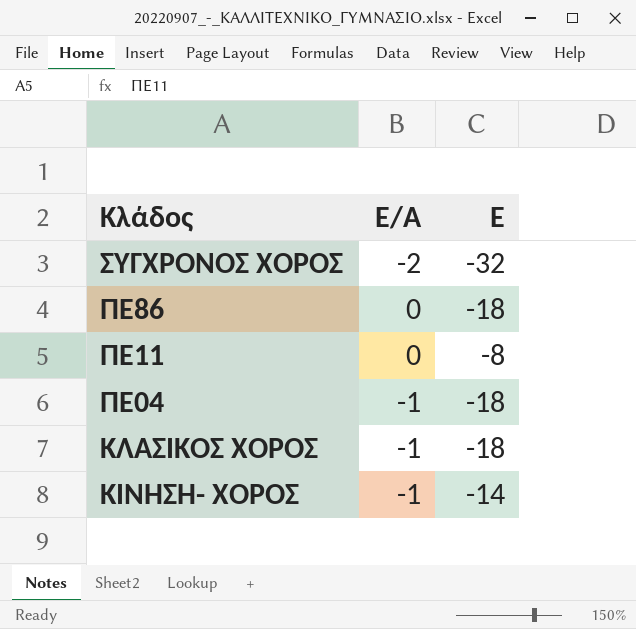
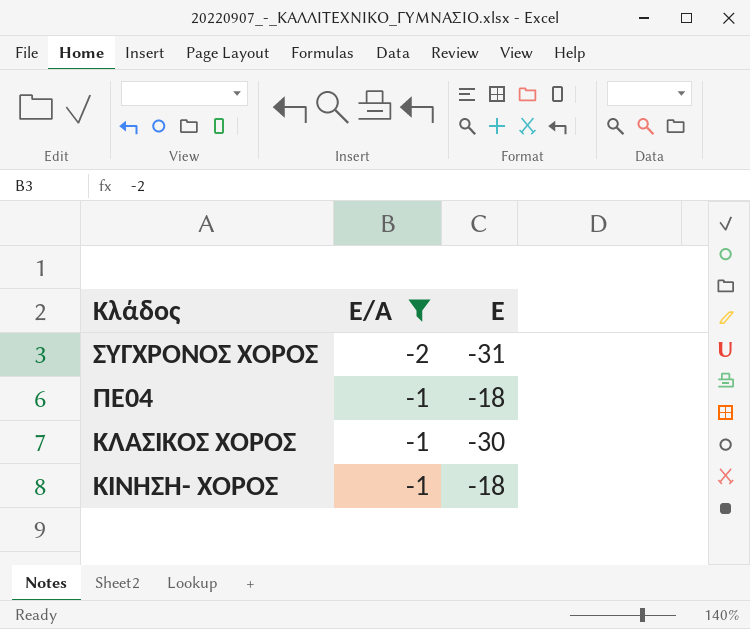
filter: none -> Ε/Α != 0
ΣΥΓΧΡΟΝΟΣ ΧΟΡΟΣ | Ε: -32 -> -31
ΚΛΑΣΙΚΟΣ ΧΟΡΟΣ | Ε: -18 -> -30
ΚΙΝΗΣΗ- ΧΟΡΟΣ | Ε: -14 -> -18

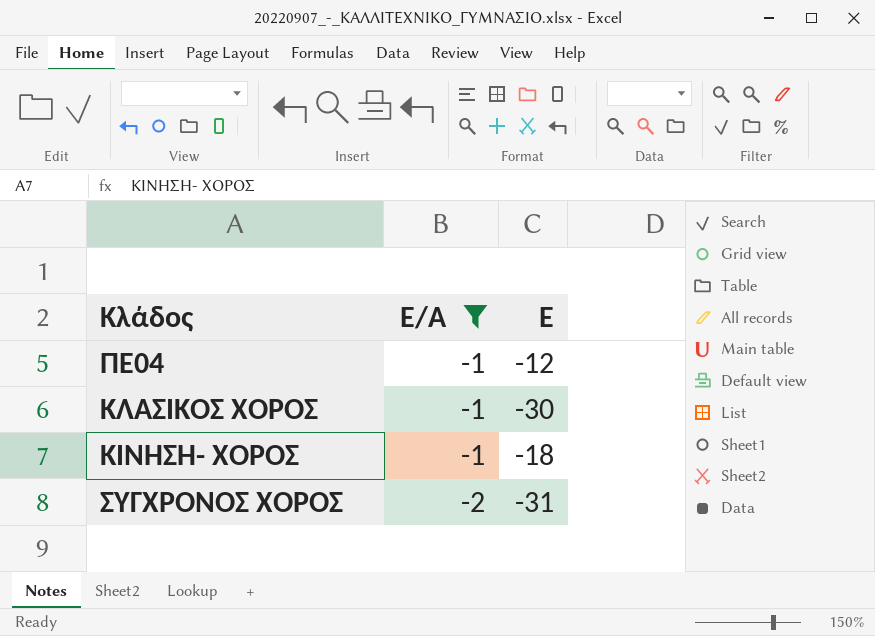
row order: Κλάδος descending -> Ε/Α descending
ΠΕ04 | Ε: -18 -> -12

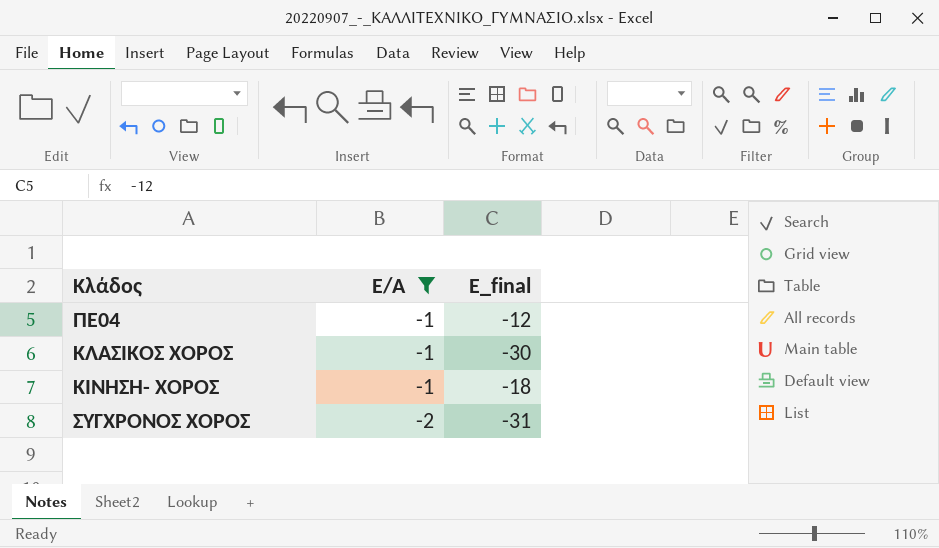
column name: Ε -> Ε_final

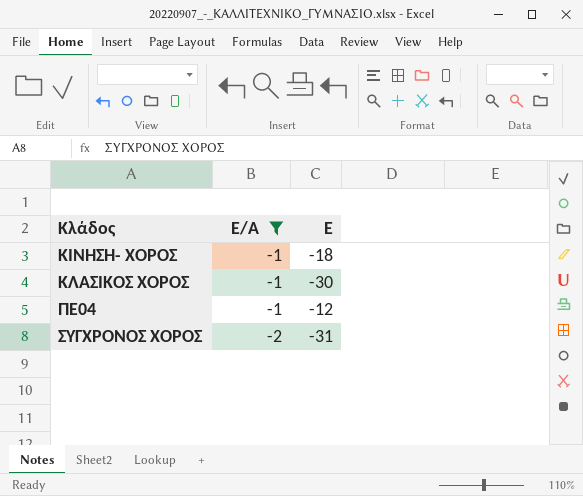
row order: Ε/Α descending -> Κλάδος ascending
column name: Ε_final -> Ε

